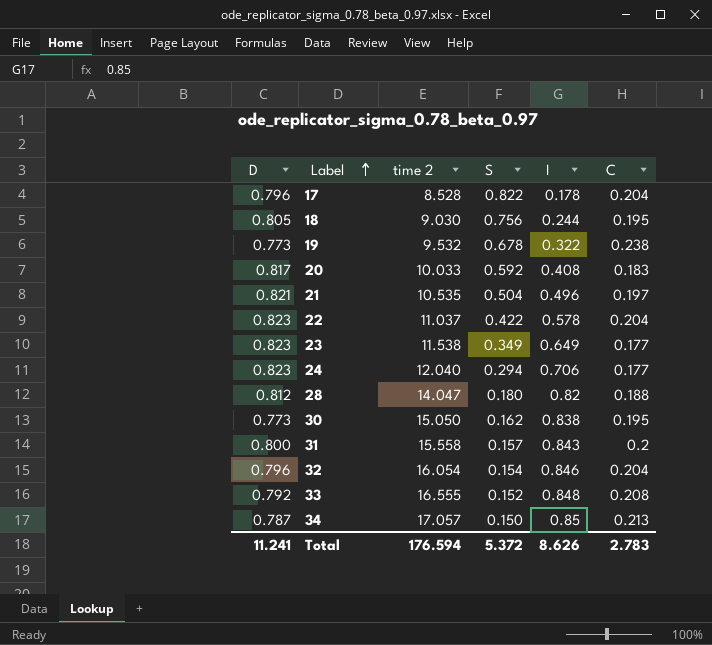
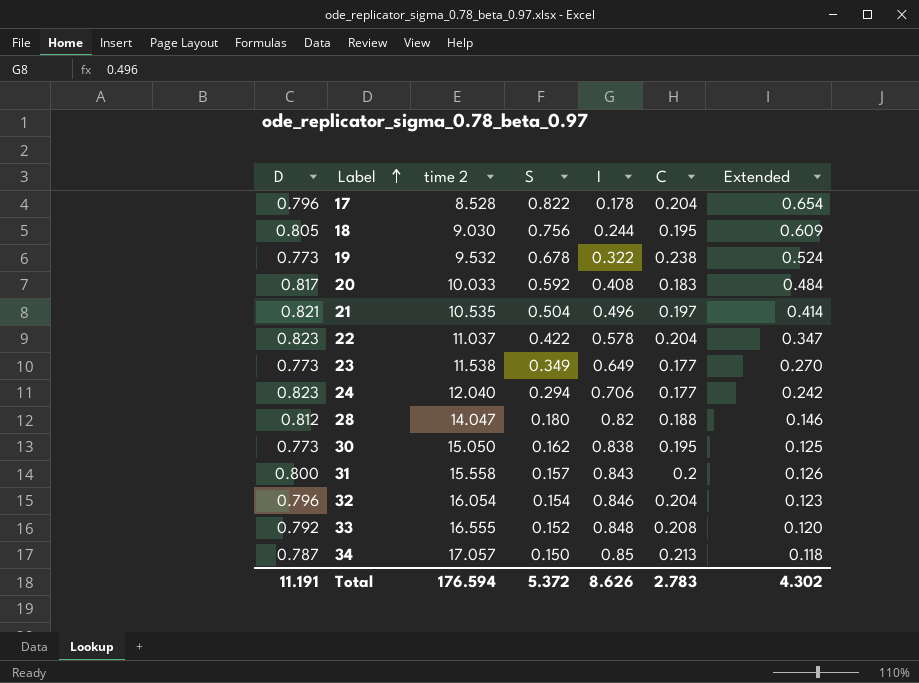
column Extended | formula: none -> [D] * [S]
23 | D: 0.823 -> 0.773
Total | D: 11.241 -> 11.191

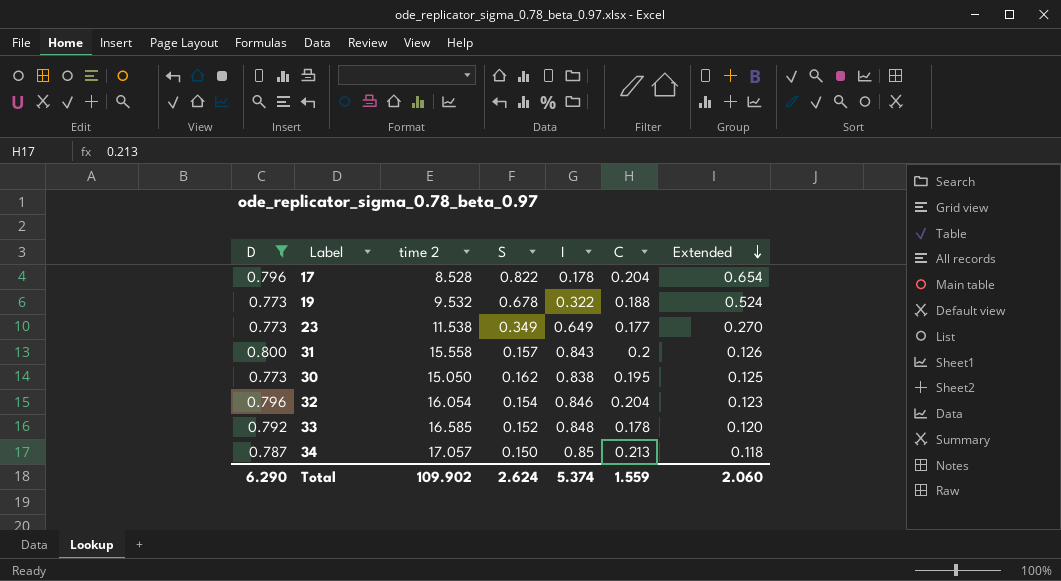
filter: none -> D <= 0.800
row order: Label ascending -> Extended descending
19 | C: 0.238 -> 0.188
33 | time 2: 16.555 -> 16.585
33 | C: 0.208 -> 0.178
Total | D: 11.191 -> 6.290
Total | time 2: 176.594 -> 109.902
Total | S: 5.372 -> 2.624
Total | I: 8.626 -> 5.374
Total | C: 2.783 -> 1.559
Total | Extended: 4.302 -> 2.060

